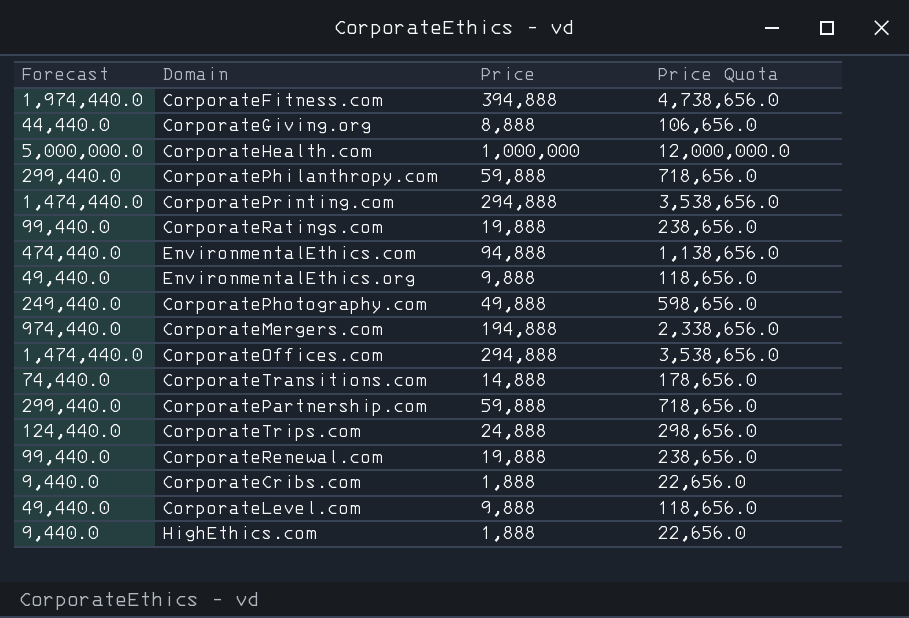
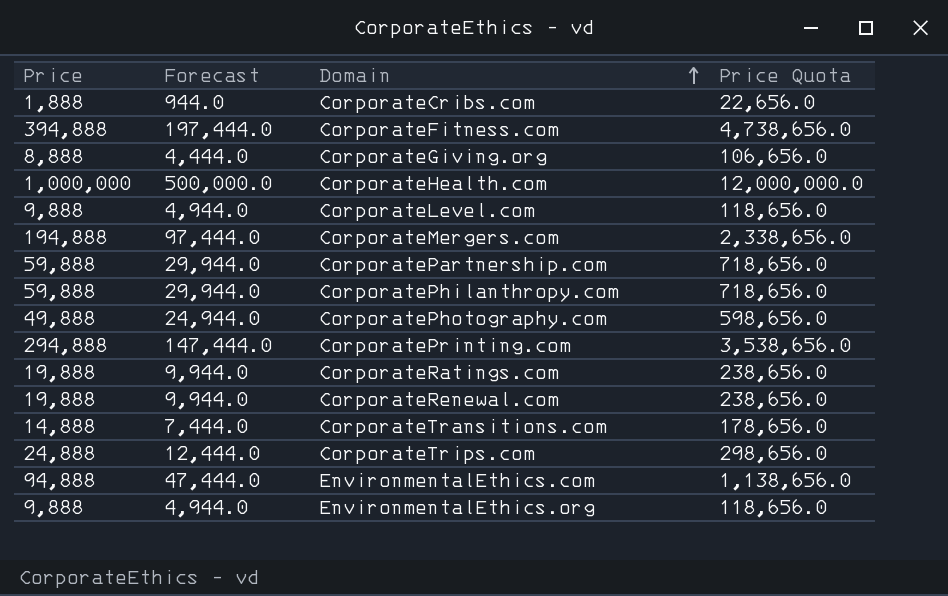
row order: none -> Domain ascending
column Price | position: 3 -> 1
column Forecast | formula: [Price] * 5 -> [Price] * 0.5
row CorporateOffices.com: 1,474,440.0 | 294,888 | 3,538,656.0 -> none
row HighEthics.com: 9,440.0 | 1,888 | 22,656.0 -> none

